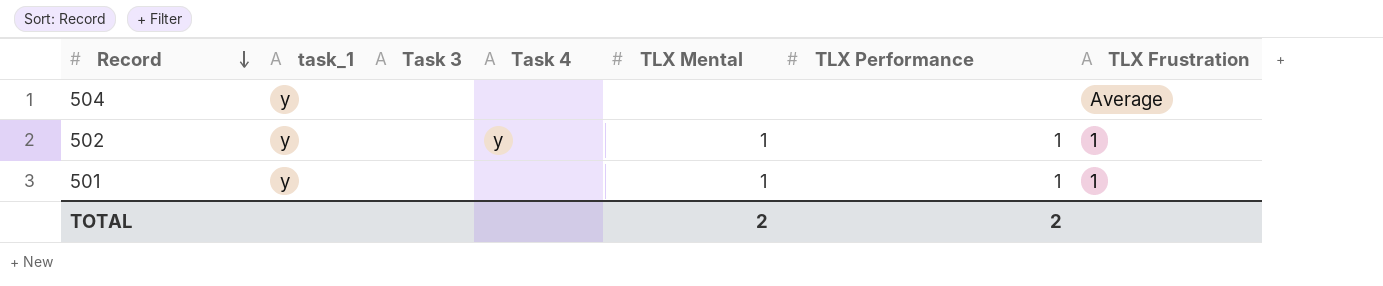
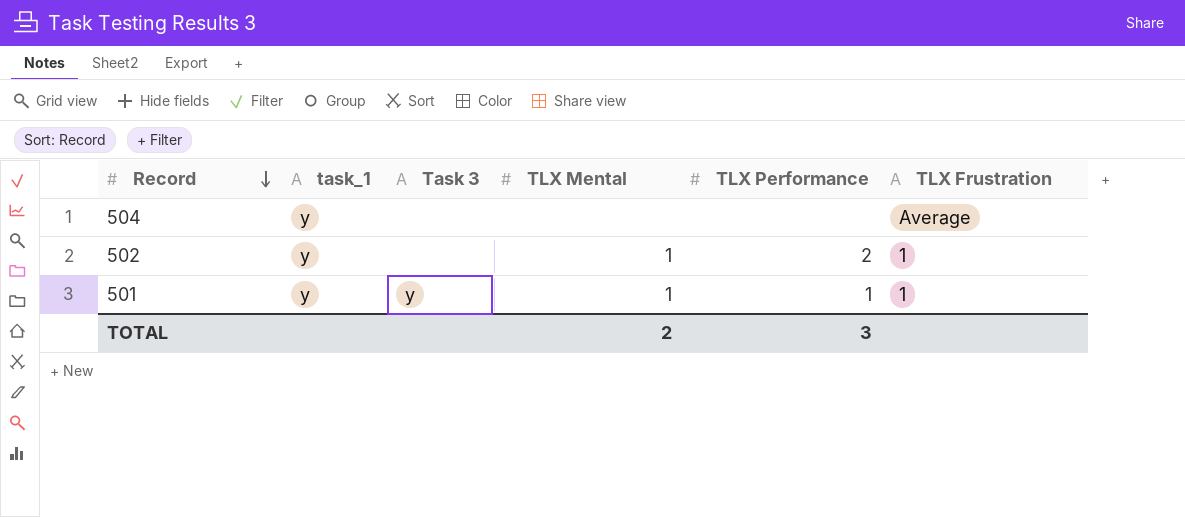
column Task 4 | position: 4 -> none
502 | TLX Performance: 1 -> 2
501 | Task 3: none -> y
TOTAL | TLX Performance: 2 -> 3

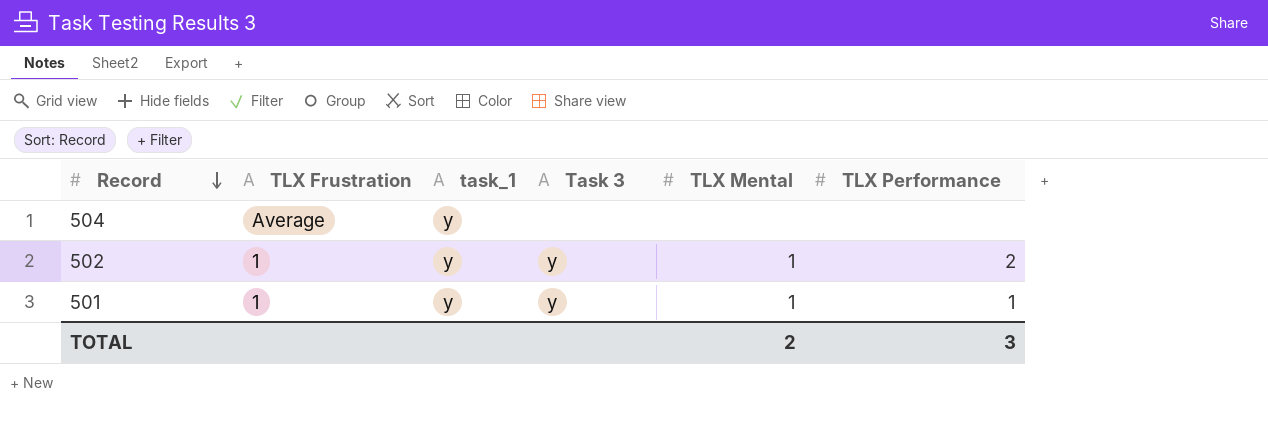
column TLX Frustration | position: 6 -> 2
502 | Task 3: none -> y

